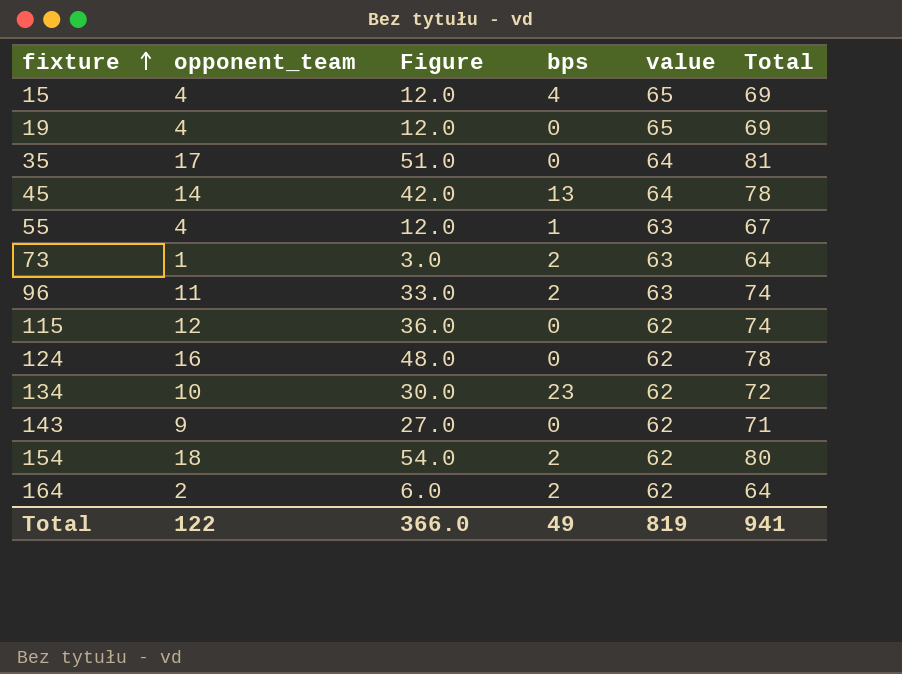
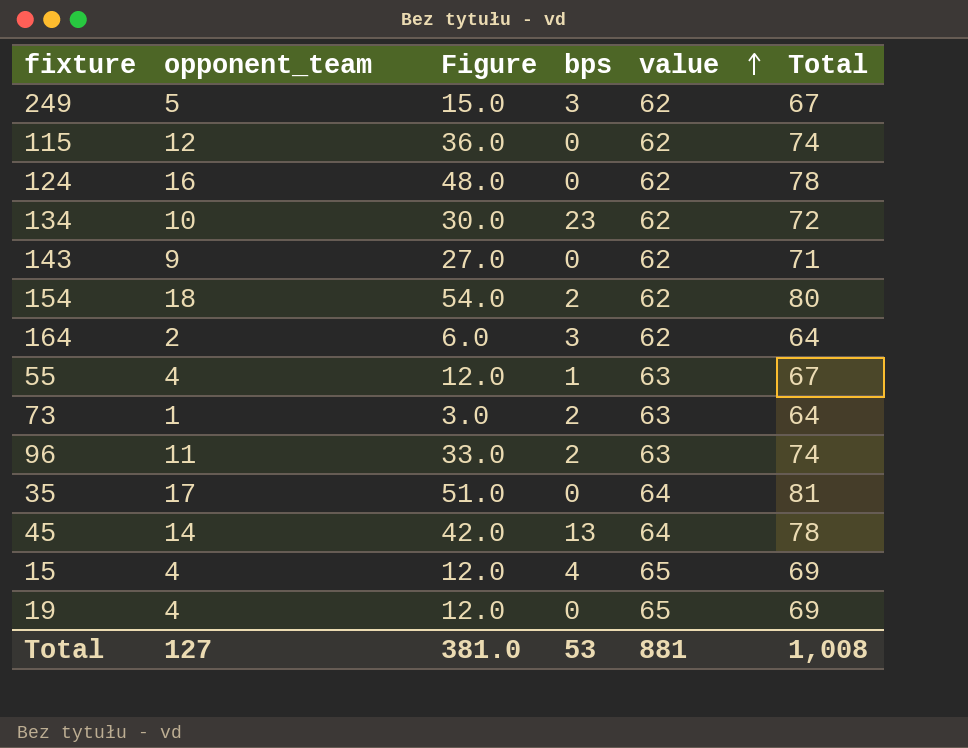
row order: fixture ascending -> value ascending
row 249: none -> 5 | 15.0 | 3 | 62 | 67
164 | bps: 2 -> 3
Total | opponent_team: 122 -> 127
Total | Figure: 366.0 -> 381.0
Total | bps: 49 -> 53
Total | value: 819 -> 881
Total | Total: 941 -> 1,008

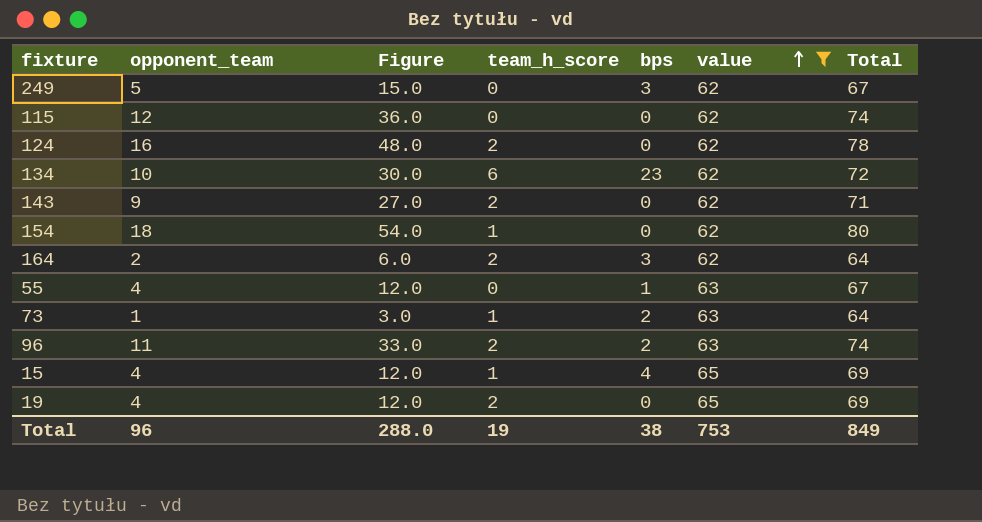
filter: none -> value != 64
column team_h_score | position: none -> 4
154 | bps: 2 -> 0
Total | opponent_team: 127 -> 96
Total | Figure: 381.0 -> 288.0
Total | bps: 53 -> 38
Total | value: 881 -> 753
Total | Total: 1,008 -> 849

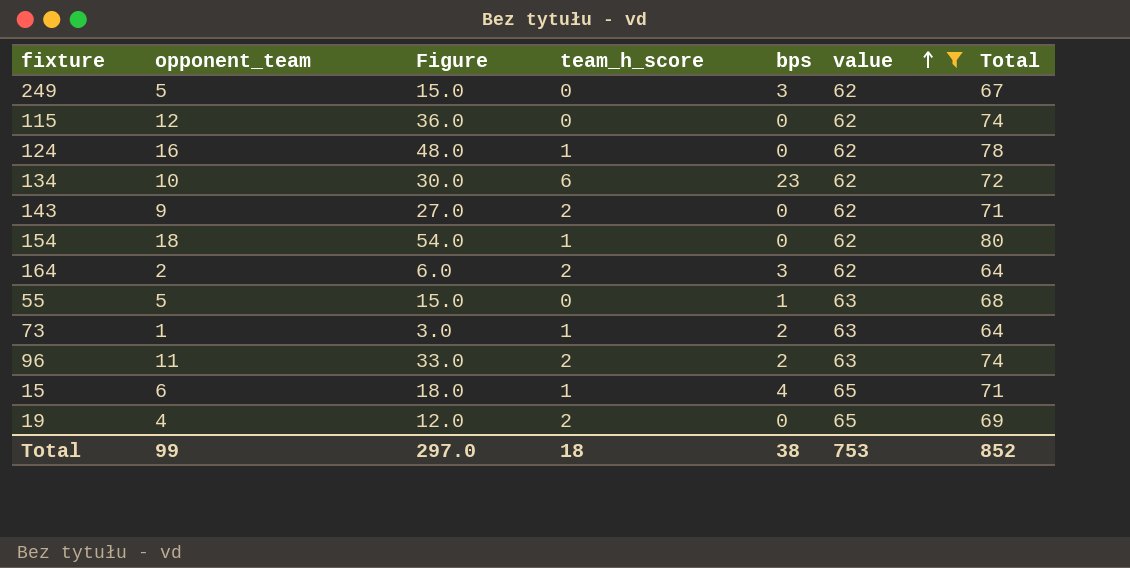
124 | team_h_score: 2 -> 1
55 | opponent_team: 4 -> 5
55 | Figure: 12.0 -> 15.0
55 | Total: 67 -> 68
15 | opponent_team: 4 -> 6
15 | Figure: 12.0 -> 18.0
15 | Total: 69 -> 71
Total | opponent_team: 96 -> 99
Total | Figure: 288.0 -> 297.0
Total | team_h_score: 19 -> 18
Total | Total: 849 -> 852

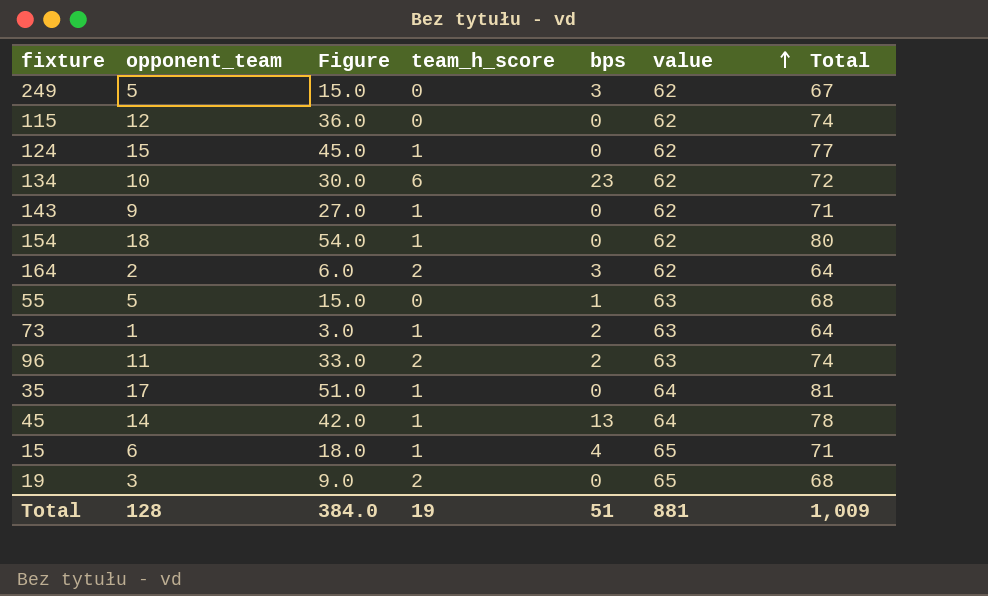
filter: value != 64 -> none
124 | opponent_team: 16 -> 15
124 | Figure: 48.0 -> 45.0
124 | Total: 78 -> 77
143 | team_h_score: 2 -> 1
19 | opponent_team: 4 -> 3
19 | Figure: 12.0 -> 9.0
19 | Total: 69 -> 68
Total | opponent_team: 99 -> 128
Total | Figure: 297.0 -> 384.0
Total | team_h_score: 18 -> 19
Total | bps: 38 -> 51
Total | value: 753 -> 881
Total | Total: 852 -> 1,009

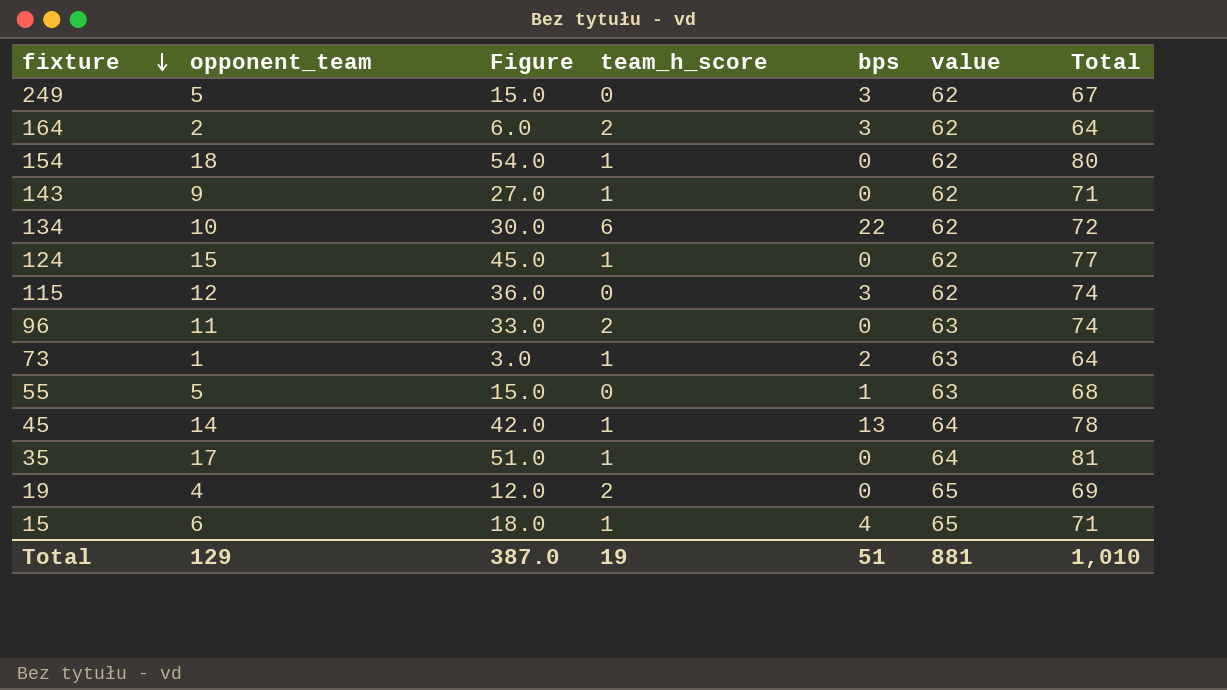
row order: value ascending -> fixture descending
134 | bps: 23 -> 22
115 | bps: 0 -> 3
96 | bps: 2 -> 0
19 | opponent_team: 3 -> 4
19 | Figure: 9.0 -> 12.0
19 | Total: 68 -> 69
Total | opponent_team: 128 -> 129
Total | Figure: 384.0 -> 387.0
Total | Total: 1,009 -> 1,010

